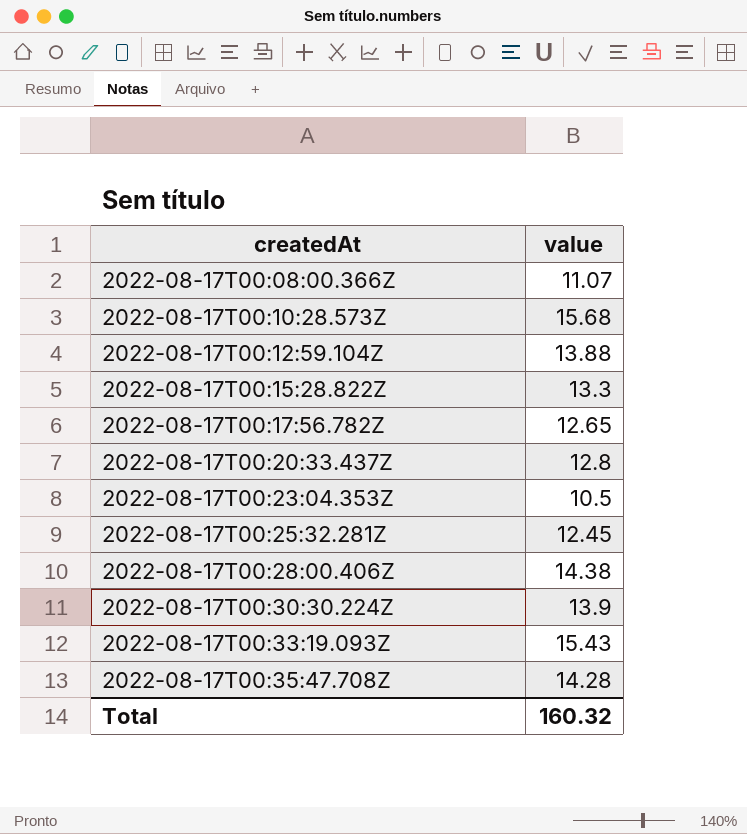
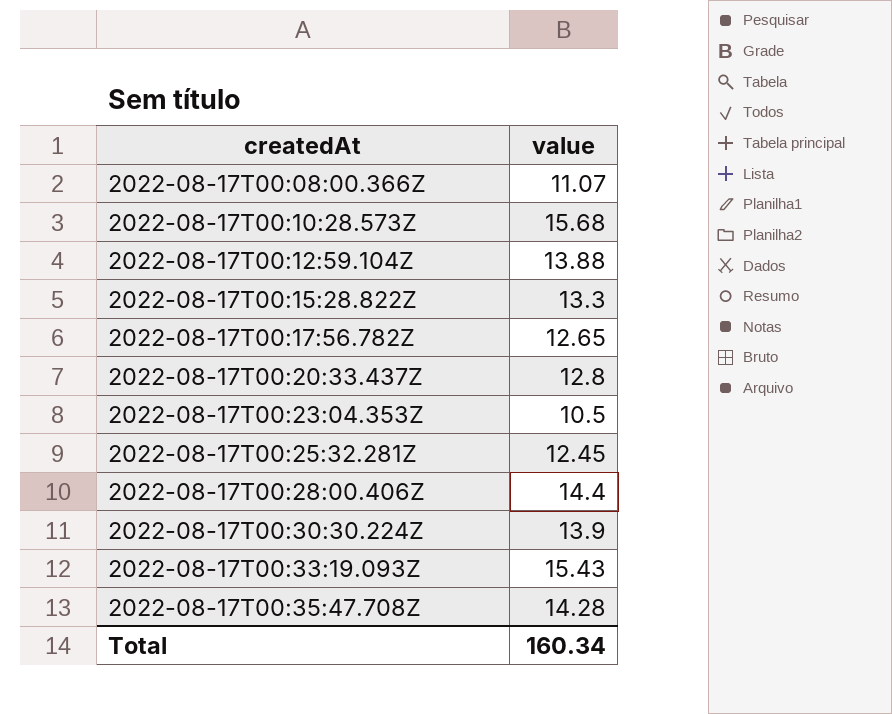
2022-08-17T00:28:00.406Z | value: 14.38 -> 14.4
Total | value: 160.32 -> 160.34

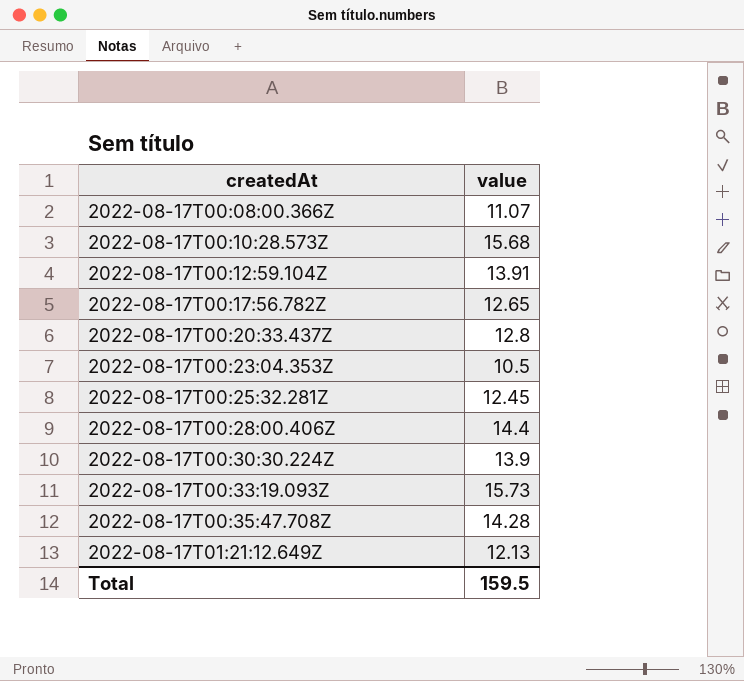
row 2022-08-17T00:15:28.822Z: 13.3 -> none
2022-08-17T00:12:59.104Z | value: 13.88 -> 13.91
2022-08-17T00:33:19.093Z | value: 15.43 -> 15.73
row 2022-08-17T01:21:12.649Z: none -> 12.13
Total | value: 160.34 -> 159.5

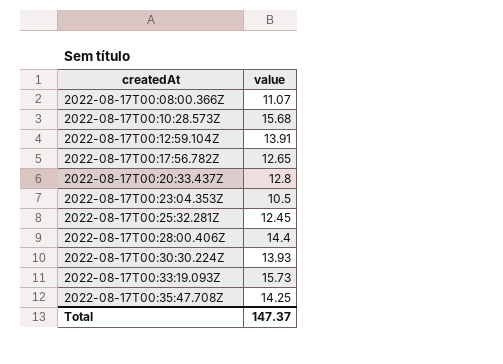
row 2022-08-17T01:21:12.649Z: 12.13 -> none
2022-08-17T00:30:30.224Z | value: 13.9 -> 13.93
2022-08-17T00:35:47.708Z | value: 14.28 -> 14.25
Total | value: 159.5 -> 147.37

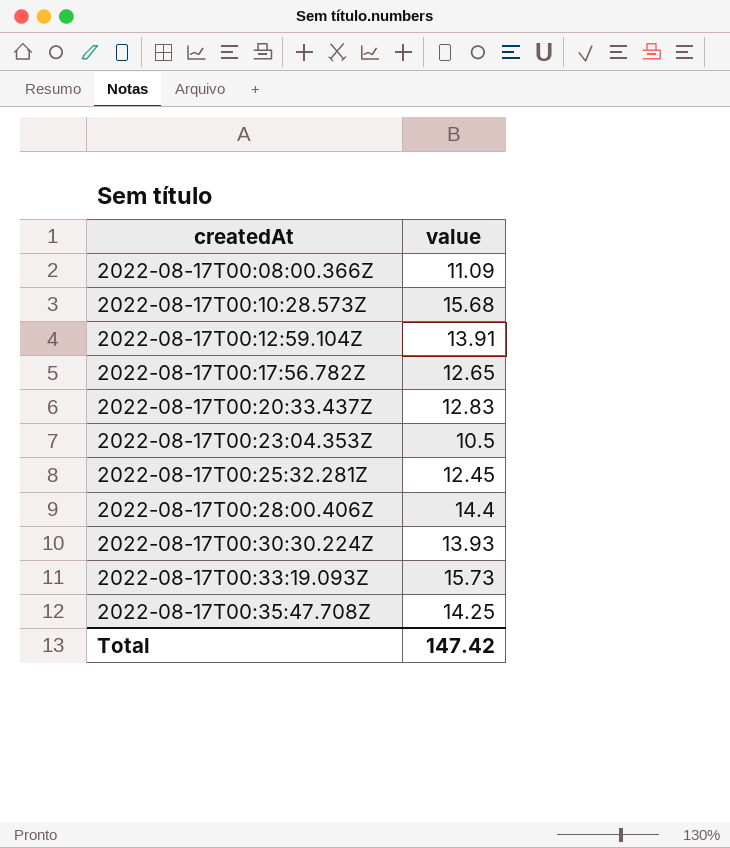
2022-08-17T00:08:00.366Z | value: 11.07 -> 11.09
2022-08-17T00:20:33.437Z | value: 12.8 -> 12.83
Total | value: 147.37 -> 147.42

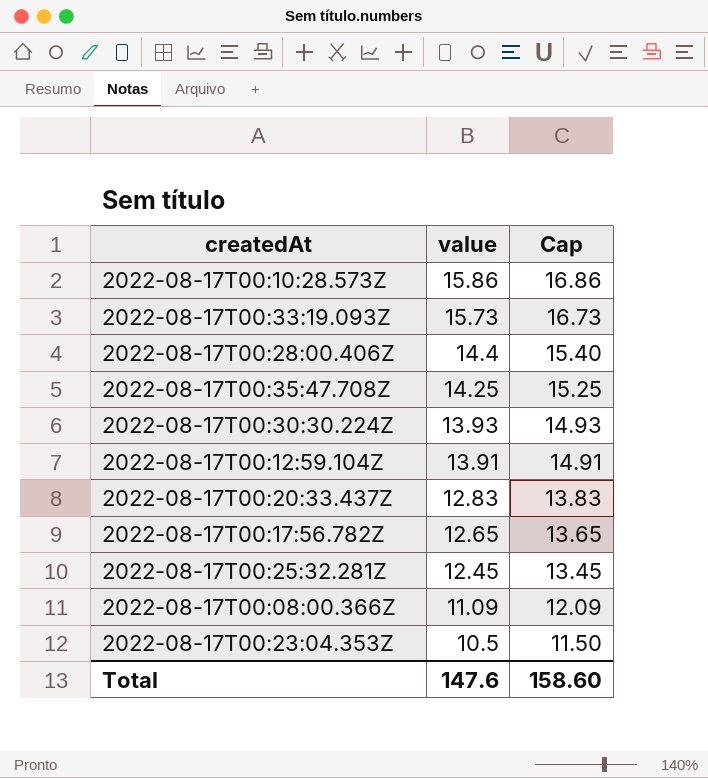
row order: createdAt ascending -> value descending
column Cap | formula: none -> [value] + 1
2022-08-17T00:10:28.573Z | value: 15.68 -> 15.86
Total | value: 147.42 -> 147.6

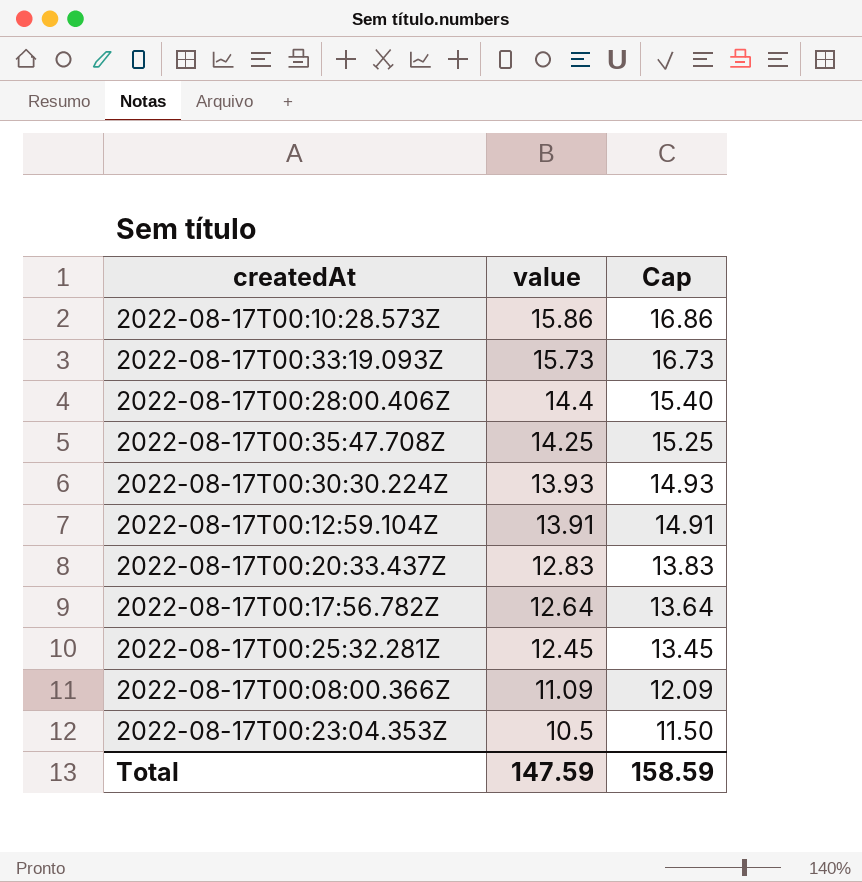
2022-08-17T00:17:56.782Z | value: 12.65 -> 12.64
2022-08-17T00:17:56.782Z | Cap: 13.65 -> 13.64
Total | value: 147.6 -> 147.59
Total | Cap: 158.60 -> 158.59

